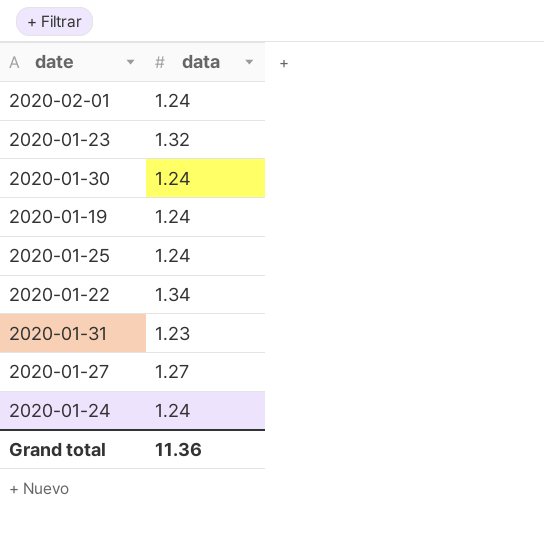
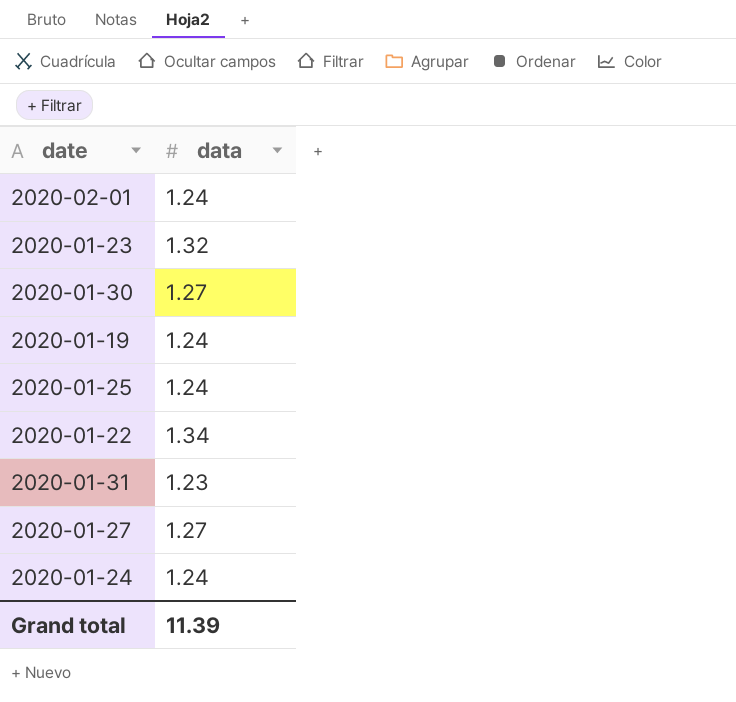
2020-01-30 | data: 1.24 -> 1.27
Grand total | data: 11.36 -> 11.39

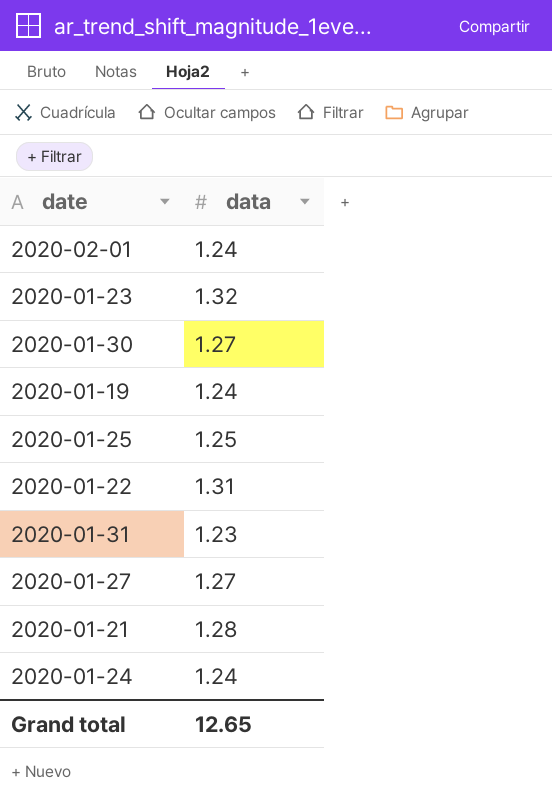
2020-01-25 | data: 1.24 -> 1.25
2020-01-22 | data: 1.34 -> 1.31
row 2020-01-21: none -> 1.28
Grand total | data: 11.39 -> 12.65

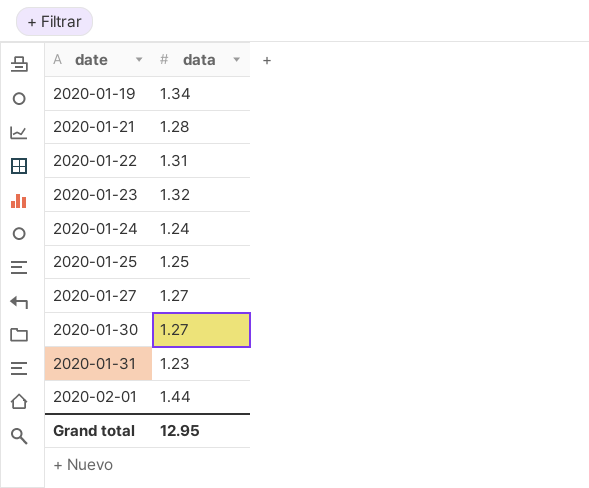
row order: none -> date ascending
2020-01-19 | data: 1.24 -> 1.34
2020-02-01 | data: 1.24 -> 1.44
Grand total | data: 12.65 -> 12.95

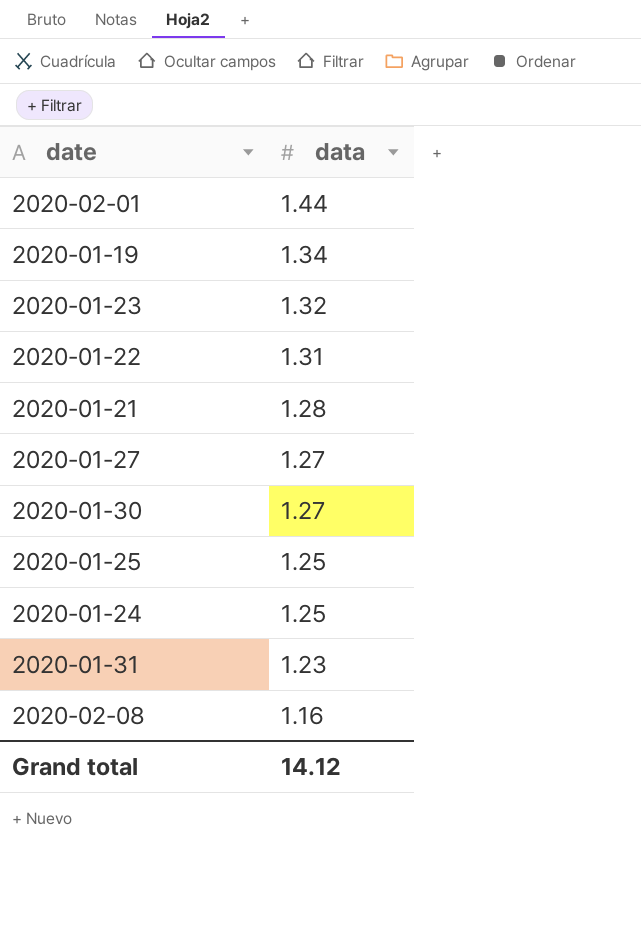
row order: date ascending -> data descending
2020-01-24 | data: 1.24 -> 1.25
row 2020-02-08: none -> 1.16
Grand total | data: 12.95 -> 14.12

